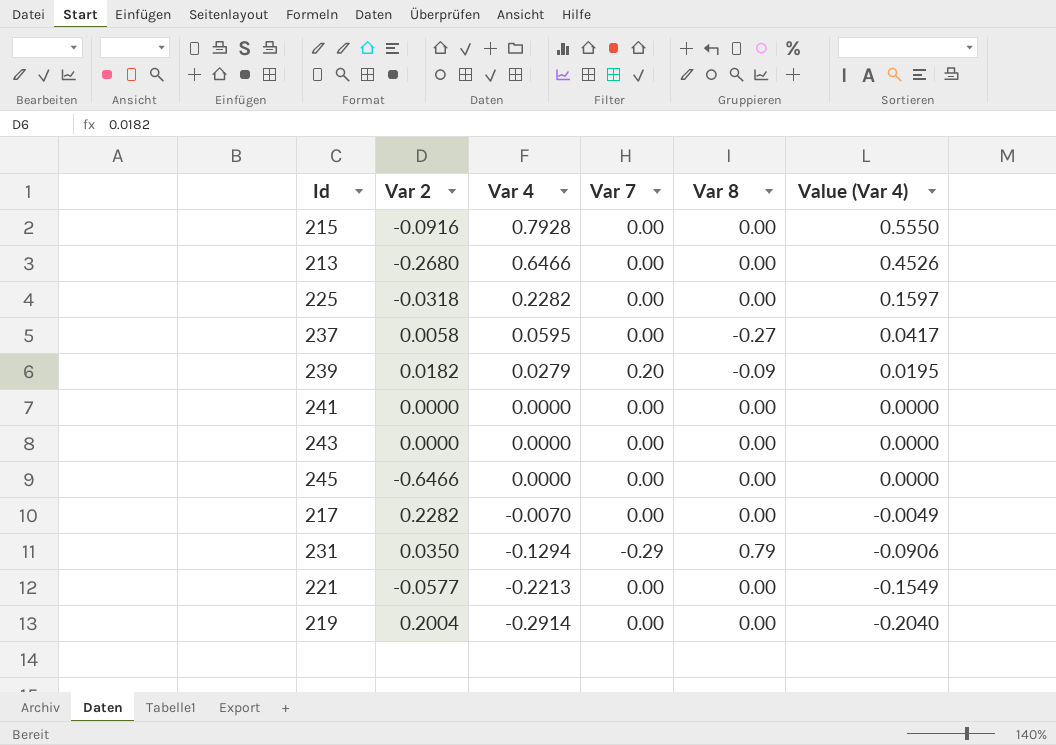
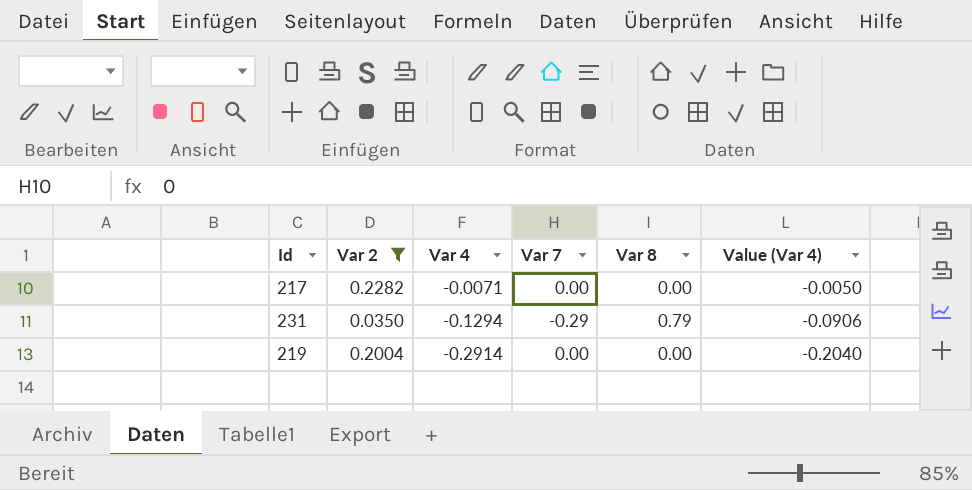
filter: none -> Var 2 >= 0.0350
217 | Var 4: -0.0070 -> -0.0071
217 | Value (Var 4): -0.0049 -> -0.0050

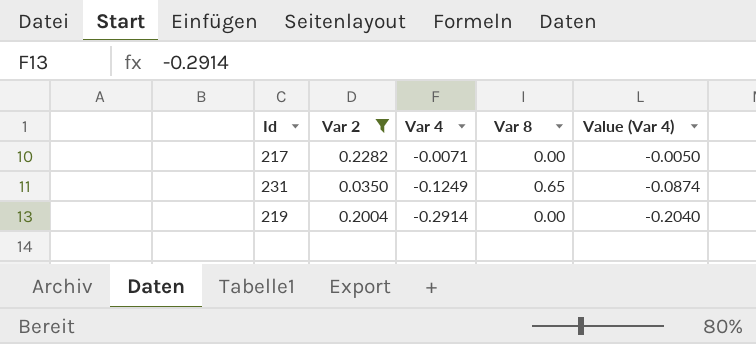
column Var 7 | position: 4 -> none
231 | Var 4: -0.1294 -> -0.1249
231 | Var 8: 0.79 -> 0.65
231 | Value (Var 4): -0.0906 -> -0.0874

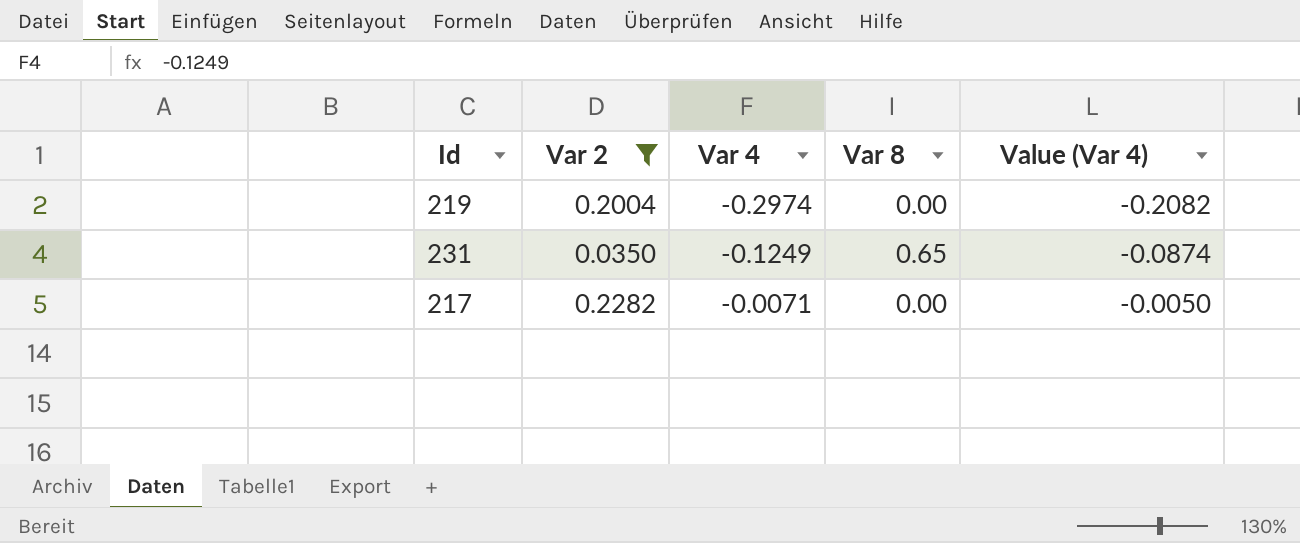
row order: Var 4 descending -> Var 4 ascending
219 | Var 4: -0.2914 -> -0.2974
219 | Value (Var 4): -0.2040 -> -0.2082

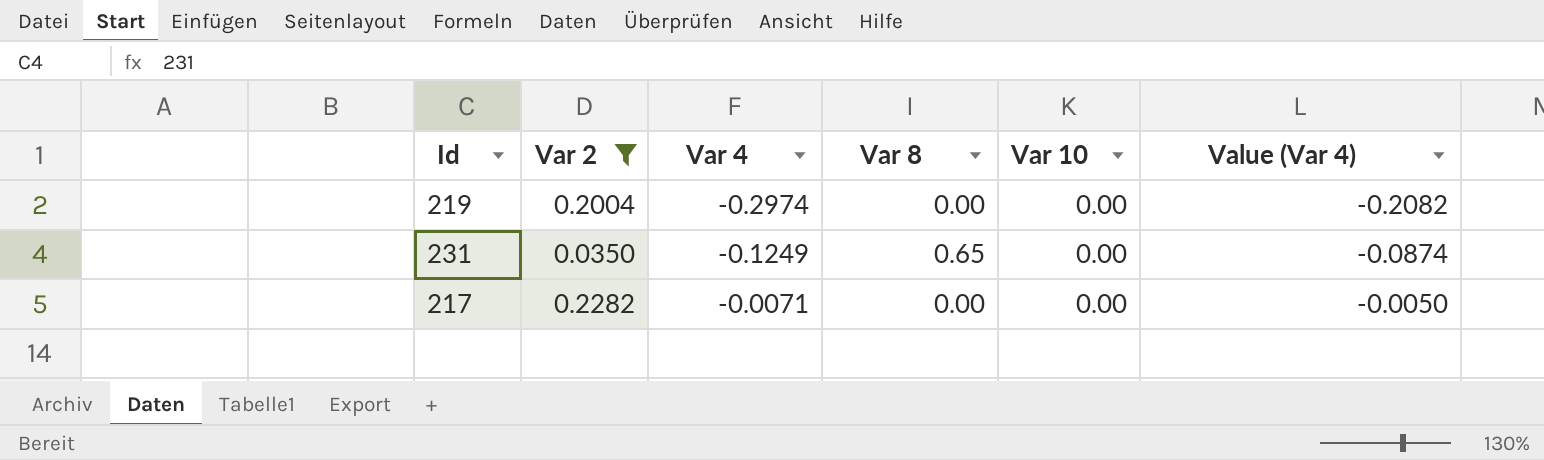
column Var 10 | position: none -> 5

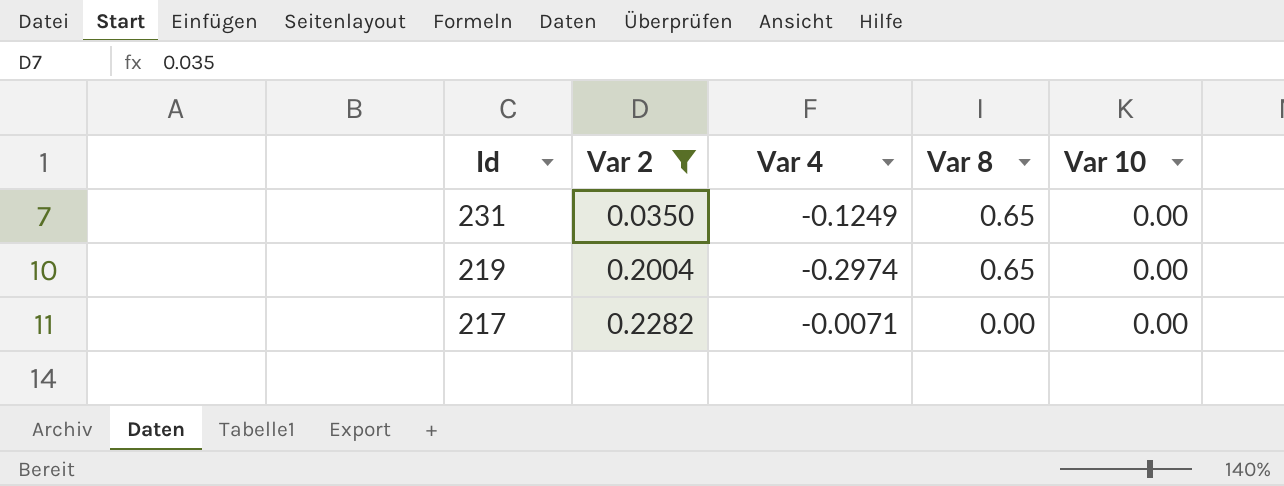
row order: Var 4 ascending -> Id descending
column Value (Var 4) | formula: [Var 4] * 0.7 -> none
219 | Var 8: 0.00 -> 0.65

